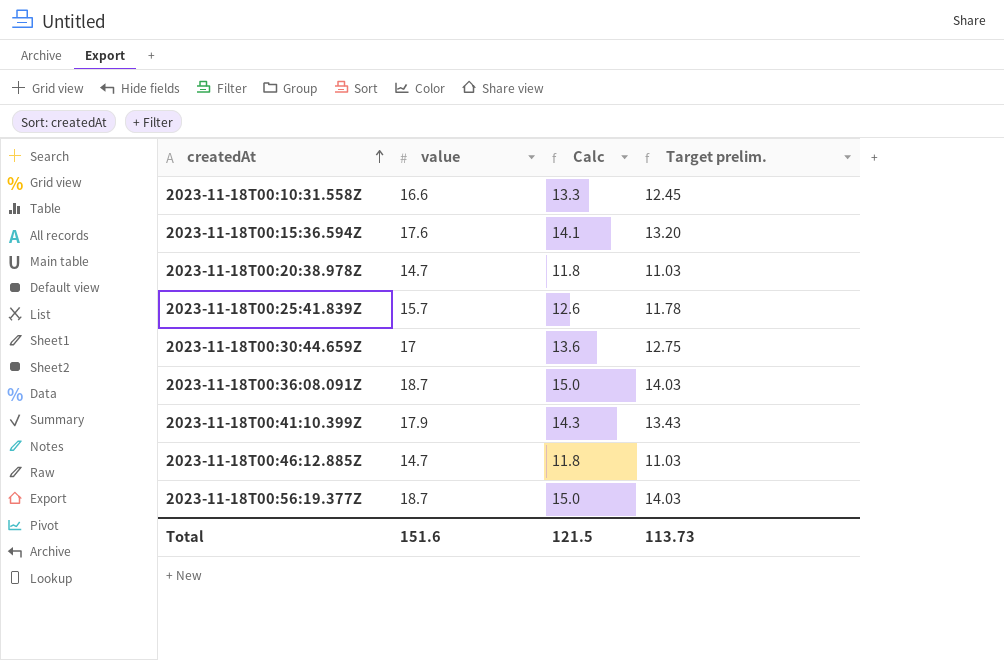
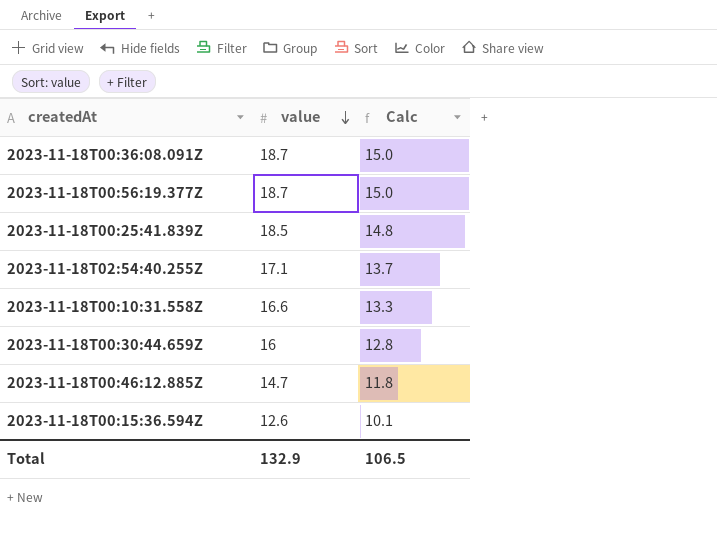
row order: createdAt ascending -> value descending
column Target prelim. | formula: [value] * 0.75 -> none
row 2023-11-18T00:20:38.978Z: 14.7 | 11.8 | 11.03 -> none
row 2023-11-18T00:41:10.399Z: 17.9 | 14.3 | 13.43 -> none
2023-11-18T00:25:41.839Z | value: 15.7 -> 18.5
2023-11-18T00:25:41.839Z | Calc: 12.6 -> 14.8
row 2023-11-18T02:54:40.255Z: none -> 17.1 | 13.7
2023-11-18T00:30:44.659Z | value: 17 -> 16
2023-11-18T00:30:44.659Z | Calc: 13.6 -> 12.8
2023-11-18T00:15:36.594Z | value: 17.6 -> 12.6
2023-11-18T00:15:36.594Z | Calc: 14.1 -> 10.1
Total | value: 151.6 -> 132.9
Total | Calc: 121.5 -> 106.5

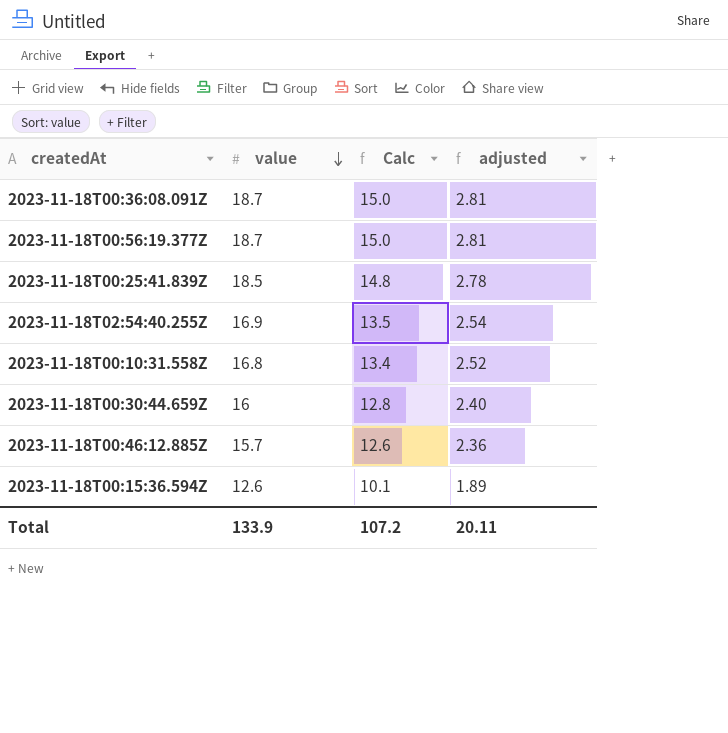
column adjusted | formula: none -> [value] * 0.15
2023-11-18T02:54:40.255Z | value: 17.1 -> 16.9
2023-11-18T02:54:40.255Z | Calc: 13.7 -> 13.5
2023-11-18T00:10:31.558Z | value: 16.6 -> 16.8
2023-11-18T00:10:31.558Z | Calc: 13.3 -> 13.4
2023-11-18T00:46:12.885Z | value: 14.7 -> 15.7
2023-11-18T00:46:12.885Z | Calc: 11.8 -> 12.6
Total | value: 132.9 -> 133.9
Total | Calc: 106.5 -> 107.2

